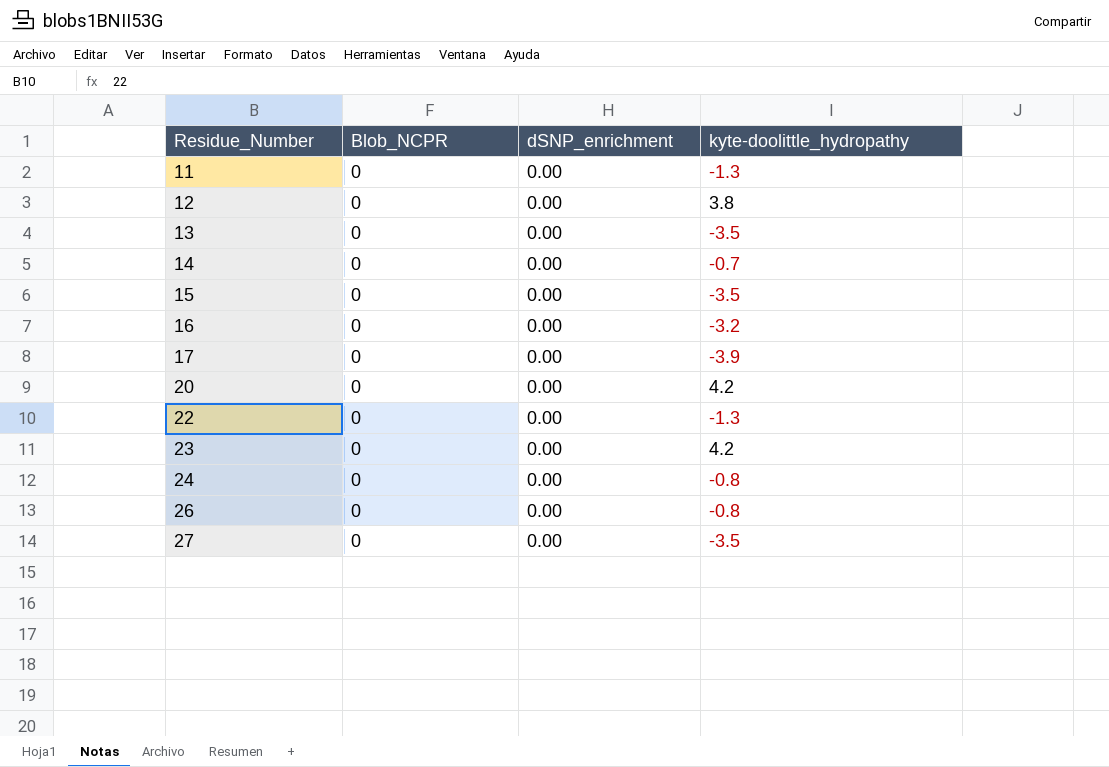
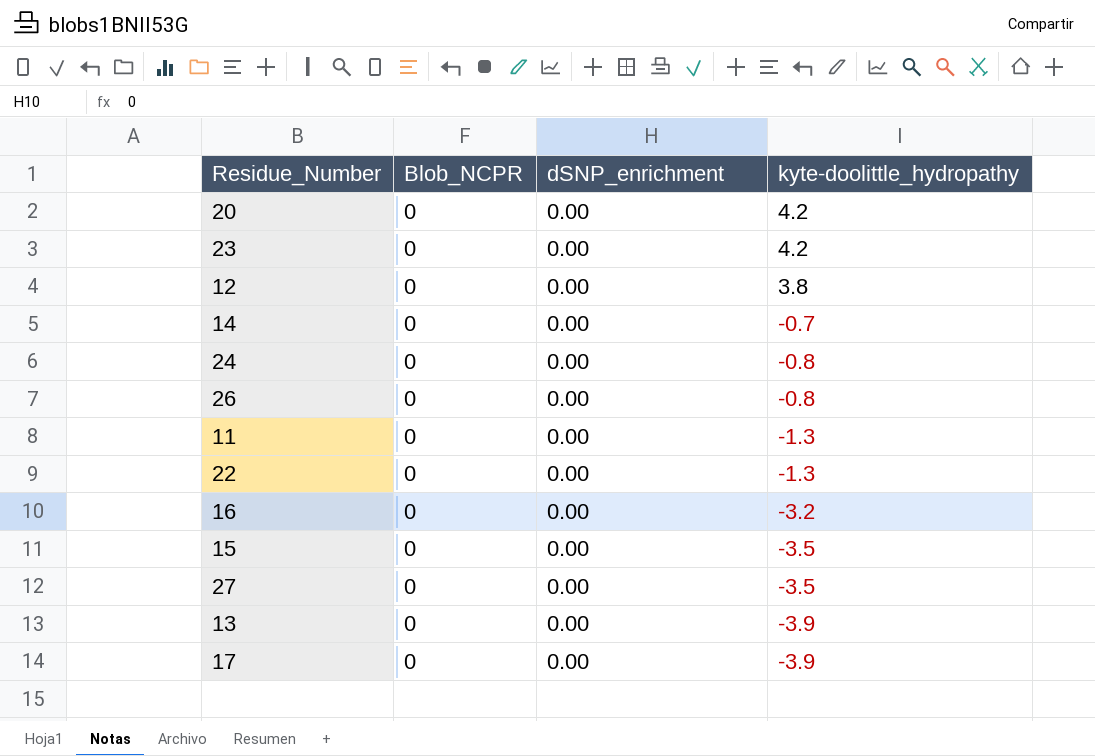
row order: Residue_Number ascending -> kyte-doolittle_hydropathy descending
13 | kyte-doolittle_hydropathy: -3.5 -> -3.9

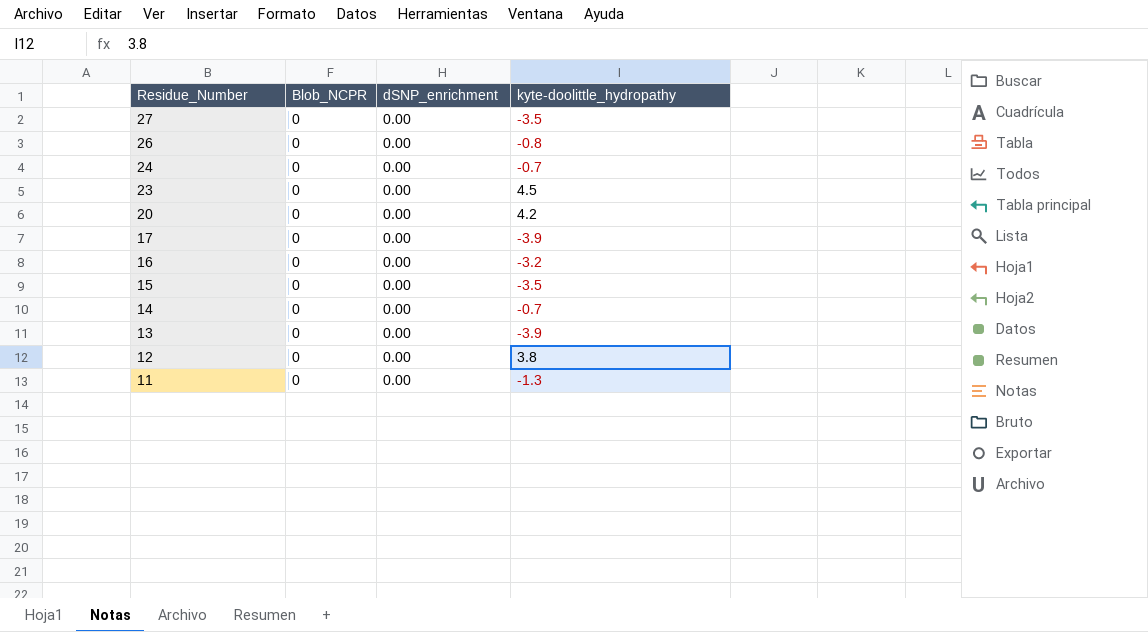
row order: kyte-doolittle_hydropathy descending -> Residue_Number descending
row 22: 0 | 0.00 | -1.3 -> none
24 | kyte-doolittle_hydropathy: -0.8 -> -0.7
23 | kyte-doolittle_hydropathy: 4.2 -> 4.5

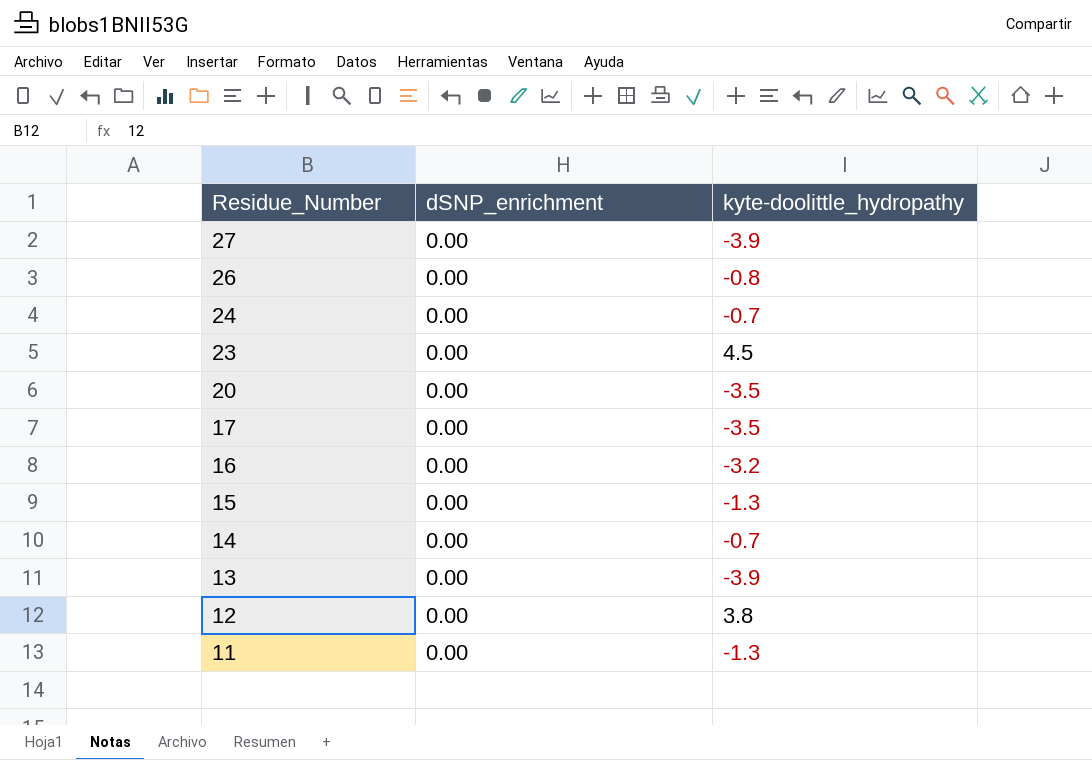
column Blob_NCPR | position: 2 -> none
27 | kyte-doolittle_hydropathy: -3.5 -> -3.9
20 | kyte-doolittle_hydropathy: 4.2 -> -3.5
17 | kyte-doolittle_hydropathy: -3.9 -> -3.5
15 | kyte-doolittle_hydropathy: -3.5 -> -1.3

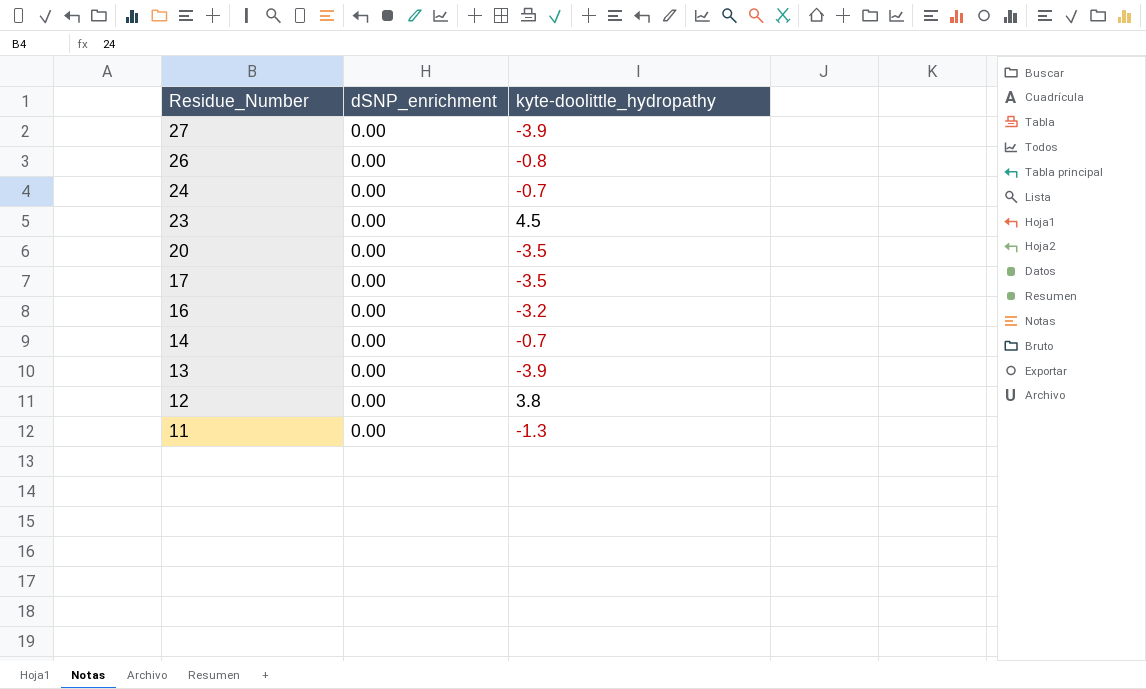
row 15: 0.00 | -1.3 -> none

